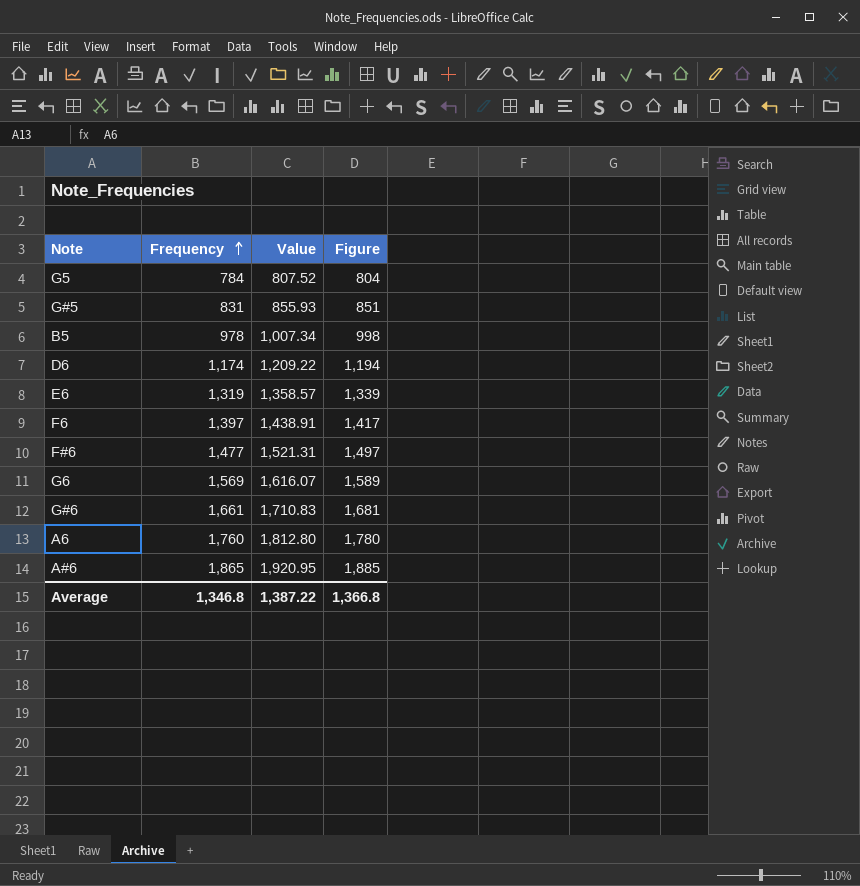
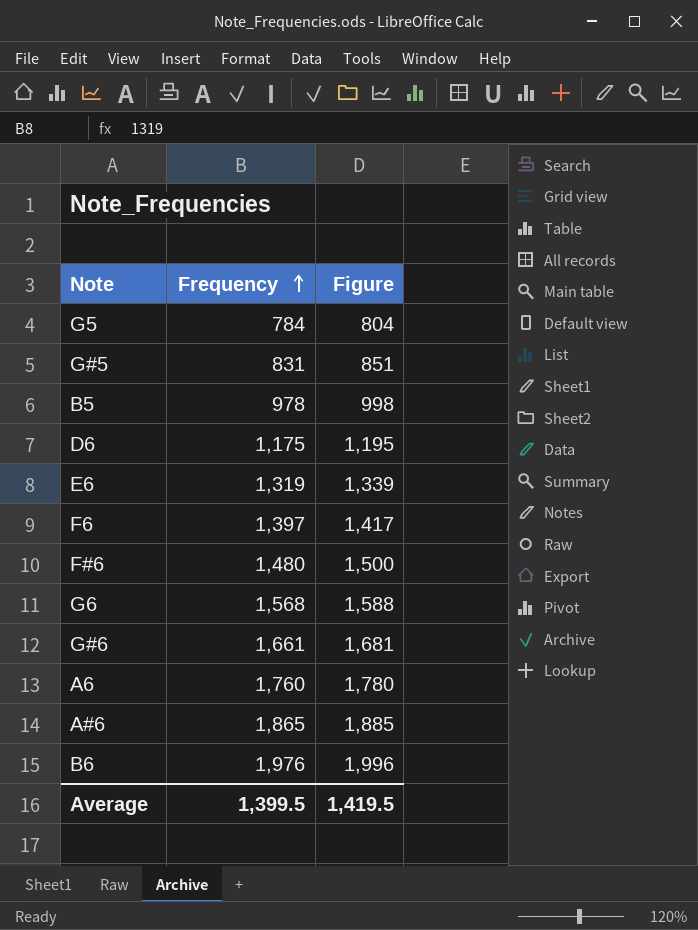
column Value | formula: [Frequency] * 1.03 -> none
D6 | Frequency: 1,174 -> 1,175
D6 | Figure: 1,194 -> 1,195
F#6 | Frequency: 1,477 -> 1,480
F#6 | Figure: 1,497 -> 1,500
G6 | Frequency: 1,569 -> 1,568
G6 | Figure: 1,589 -> 1,588
row B6: none -> 1,976 | 1,996
Average | Frequency: 1,346.8 -> 1,399.5
Average | Figure: 1,366.8 -> 1,419.5

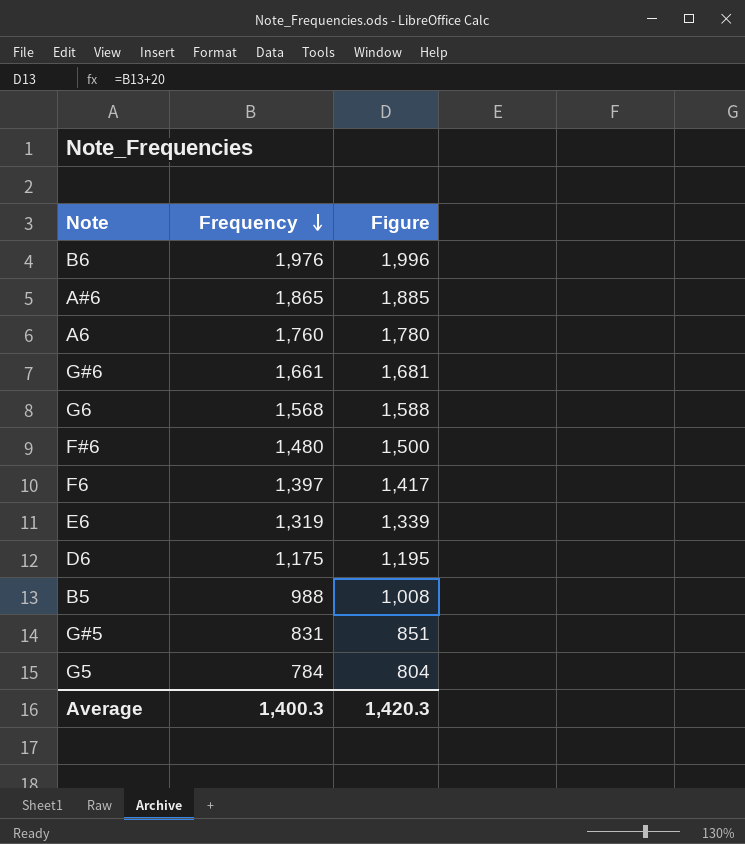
row order: Frequency ascending -> Frequency descending
B5 | Frequency: 978 -> 988
B5 | Figure: 998 -> 1,008
Average | Frequency: 1,399.5 -> 1,400.3
Average | Figure: 1,419.5 -> 1,420.3

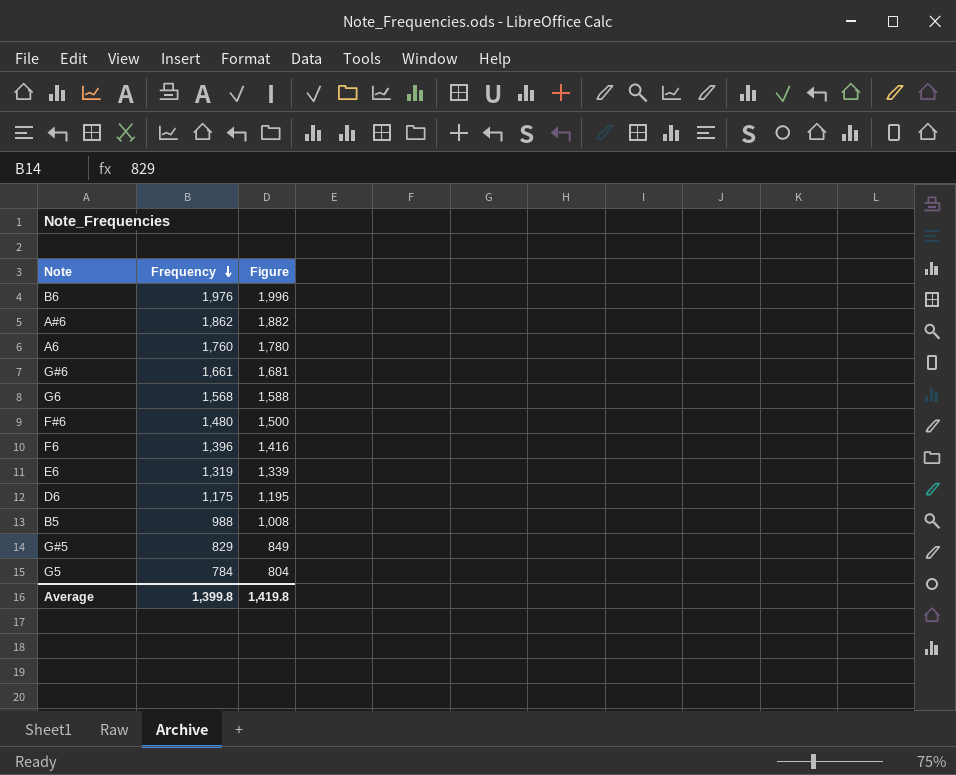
A#6 | Frequency: 1,865 -> 1,862
A#6 | Figure: 1,885 -> 1,882
F6 | Frequency: 1,397 -> 1,396
F6 | Figure: 1,417 -> 1,416
G#5 | Frequency: 831 -> 829
G#5 | Figure: 851 -> 849
Average | Frequency: 1,400.3 -> 1,399.8
Average | Figure: 1,420.3 -> 1,419.8

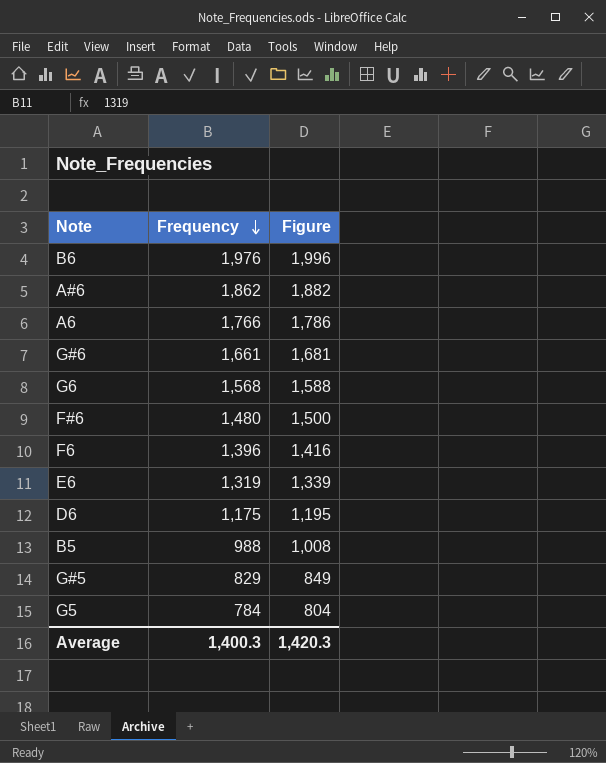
A6 | Frequency: 1,760 -> 1,766
A6 | Figure: 1,780 -> 1,786
Average | Frequency: 1,399.8 -> 1,400.3
Average | Figure: 1,419.8 -> 1,420.3

